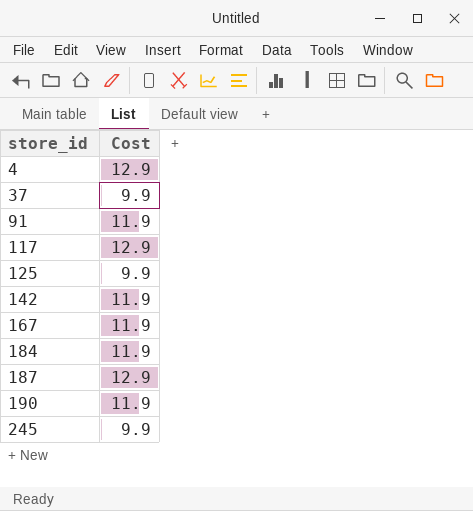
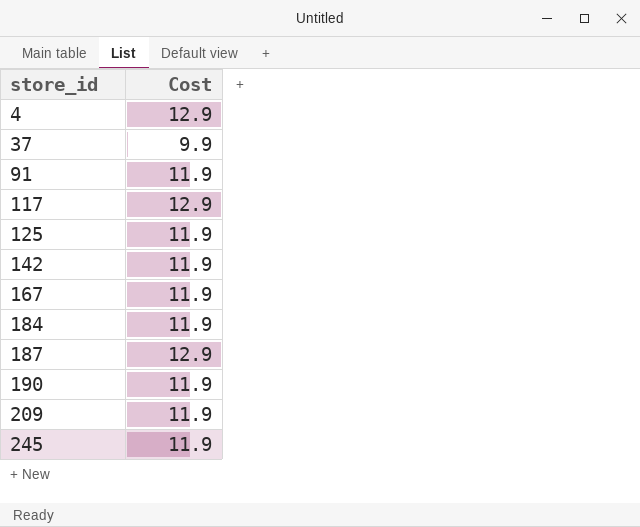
125 | Cost: 9.9 -> 11.9
row 209: none -> 11.9
245 | Cost: 9.9 -> 11.9

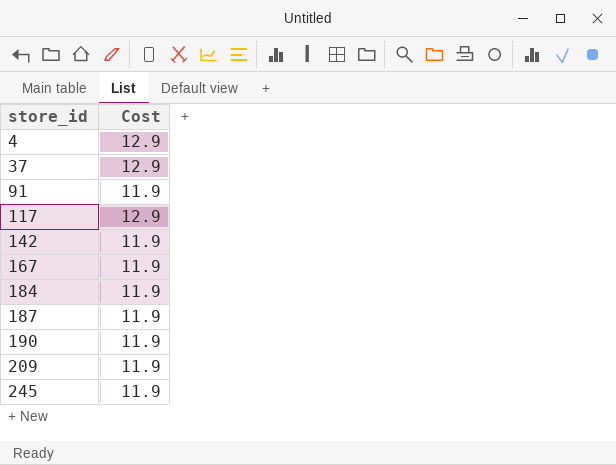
row 125: 11.9 -> none
37 | Cost: 9.9 -> 12.9
187 | Cost: 12.9 -> 11.9

